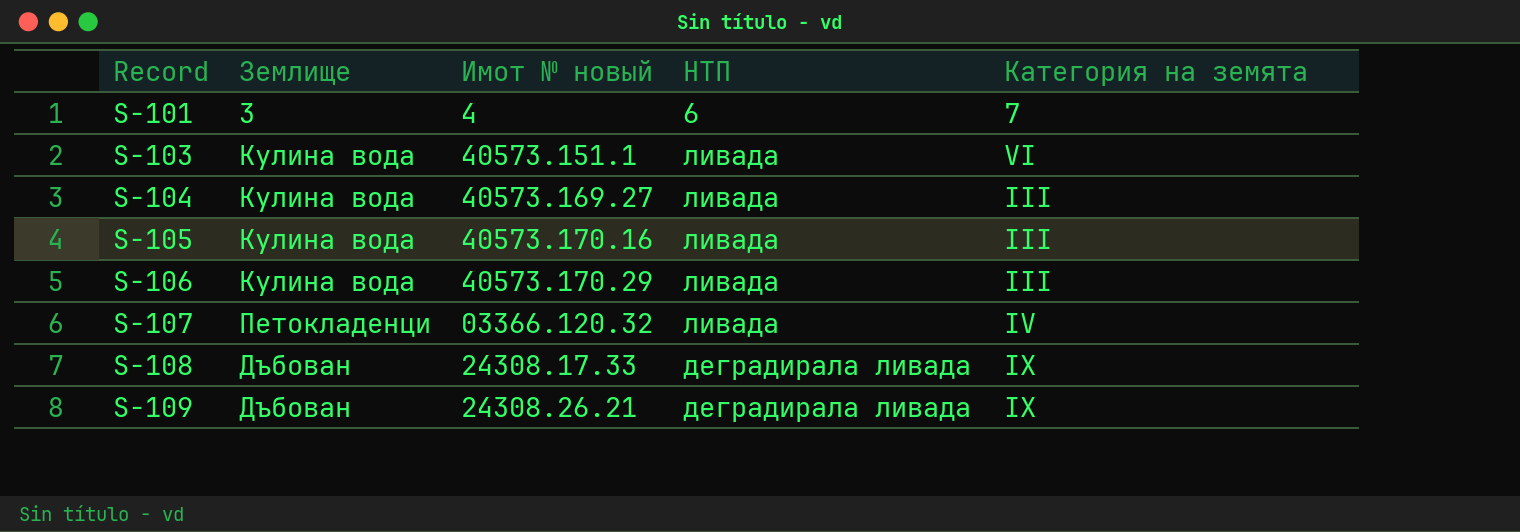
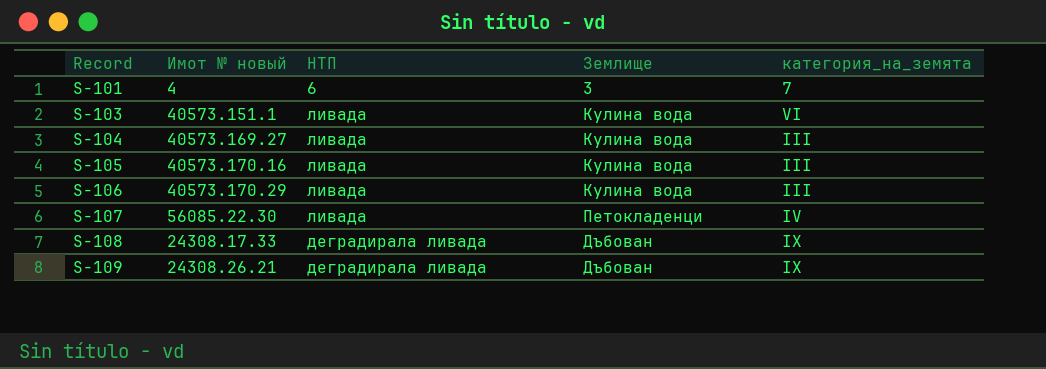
column Землище | position: 2 -> 4
column name: Категория на земята -> категория_на_земята
S-107 | Имот № новый: 03366.120.32 -> 56085.22.30

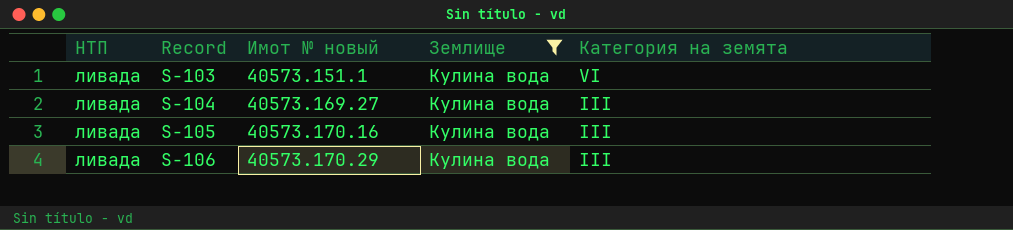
filter: none -> Землище = Кулина вода
column НТП | position: 3 -> 1
column name: категория_на_земята -> Категория на земята

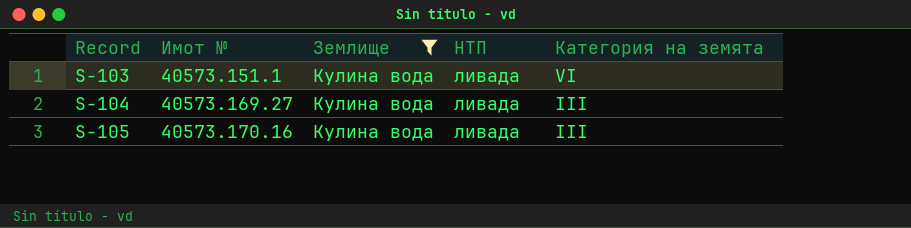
column name: Имот № новый -> Имот №
column НТП | position: 1 -> 4
row S-106: ливада | 40573.170.29 | Кулина вода | III -> none

